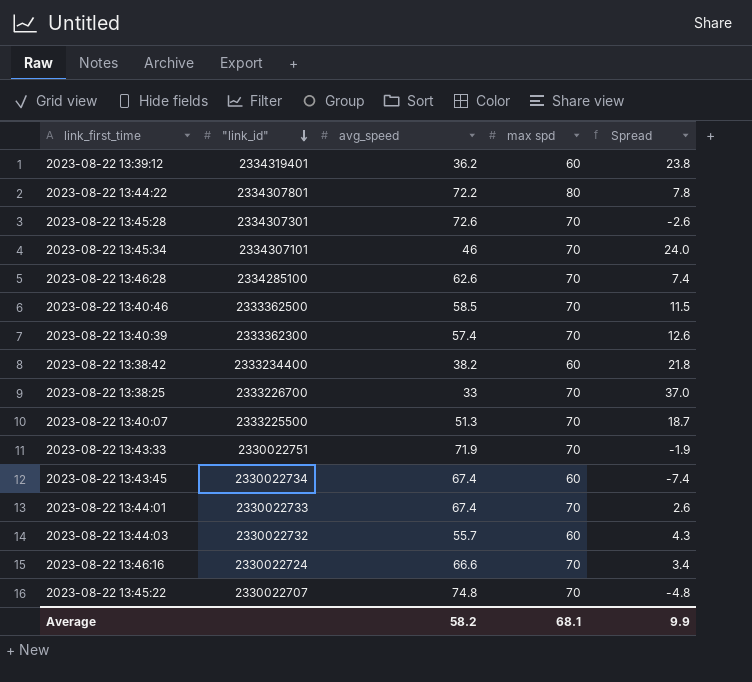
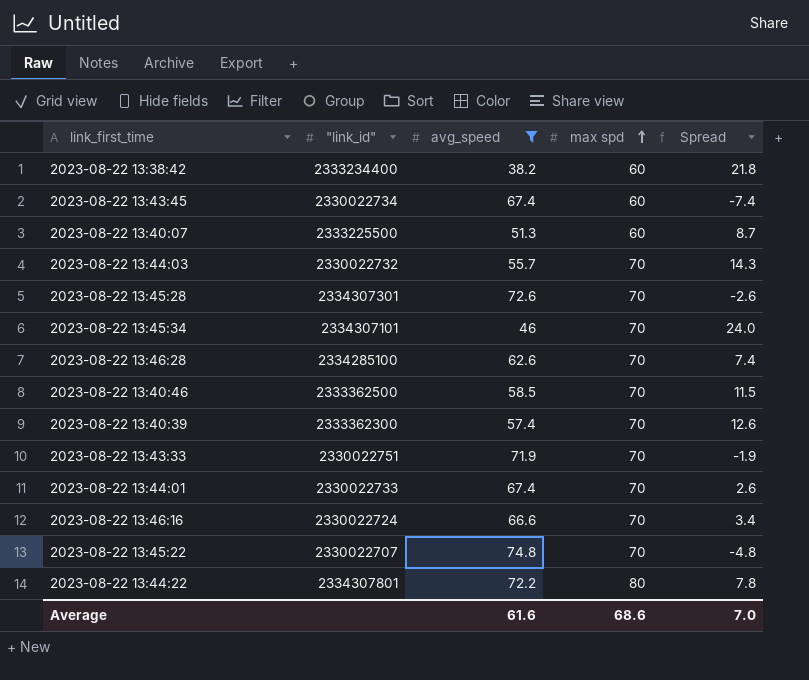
filter: none -> avg_speed >= 38.2
row order: "link_id" descending -> max spd ascending
2023-08-22 13:40:07 | max spd: 70 -> 60
2023-08-22 13:40:07 | Spread: 18.7 -> 8.7
2023-08-22 13:44:03 | max spd: 60 -> 70
2023-08-22 13:44:03 | Spread: 4.3 -> 14.3
Average | avg_speed: 58.2 -> 61.6
Average | max spd: 68.1 -> 68.6
Average | Spread: 9.9 -> 7.0

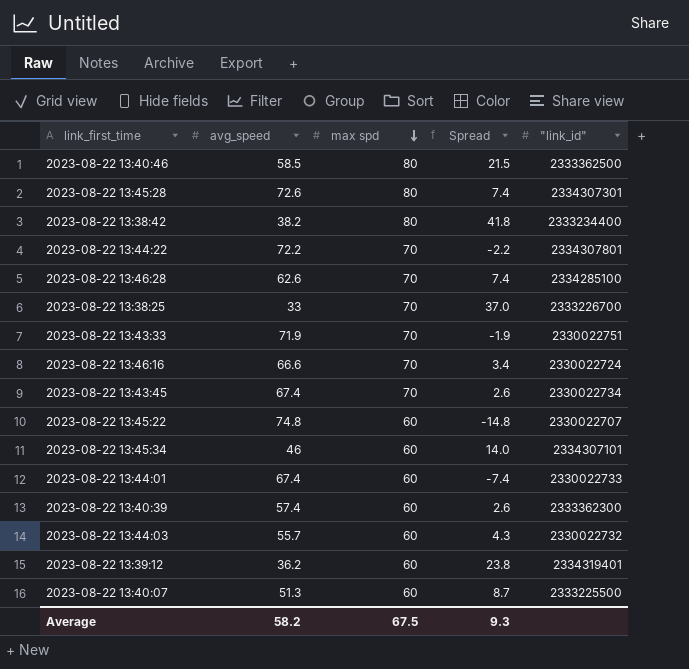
filter: avg_speed >= 38.2 -> none
row order: max spd ascending -> max spd descending
column "link_id" | position: 2 -> 5
2023-08-22 13:40:46 | max spd: 70 -> 80
2023-08-22 13:40:46 | Spread: 11.5 -> 21.5
2023-08-22 13:45:28 | max spd: 70 -> 80
2023-08-22 13:45:28 | Spread: -2.6 -> 7.4
2023-08-22 13:38:42 | max spd: 60 -> 80
2023-08-22 13:38:42 | Spread: 21.8 -> 41.8
2023-08-22 13:44:22 | max spd: 80 -> 70
2023-08-22 13:44:22 | Spread: 7.8 -> -2.2
2023-08-22 13:43:45 | max spd: 60 -> 70
2023-08-22 13:43:45 | Spread: -7.4 -> 2.6
2023-08-22 13:45:22 | max spd: 70 -> 60
2023-08-22 13:45:22 | Spread: -4.8 -> -14.8
2023-08-22 13:45:34 | max spd: 70 -> 60
2023-08-22 13:45:34 | Spread: 24.0 -> 14.0
2023-08-22 13:44:01 | max spd: 70 -> 60
2023-08-22 13:44:01 | Spread: 2.6 -> -7.4
2023-08-22 13:40:39 | max spd: 70 -> 60
2023-08-22 13:40:39 | Spread: 12.6 -> 2.6
2023-08-22 13:44:03 | max spd: 70 -> 60
2023-08-22 13:44:03 | Spread: 14.3 -> 4.3
Average | avg_speed: 61.6 -> 58.2
Average | max spd: 68.6 -> 67.5
Average | Spread: 7.0 -> 9.3

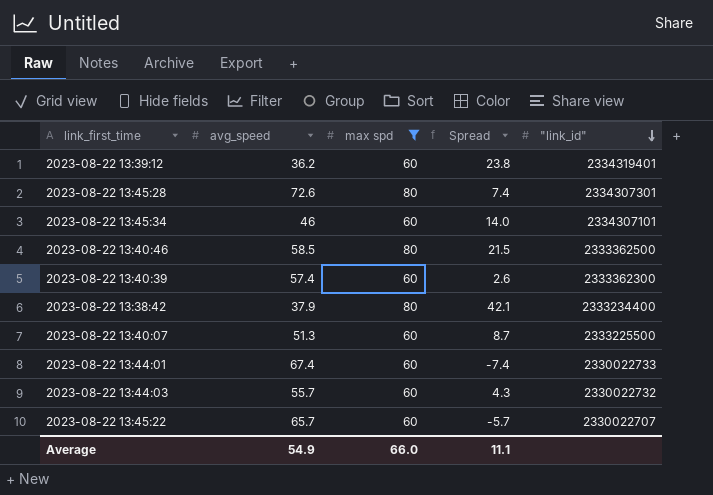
filter: none -> max spd != 70
row order: max spd descending -> "link_id" descending
2023-08-22 13:38:42 | avg_speed: 38.2 -> 37.9
2023-08-22 13:38:42 | Spread: 41.8 -> 42.1
2023-08-22 13:45:22 | avg_speed: 74.8 -> 65.7
2023-08-22 13:45:22 | Spread: -14.8 -> -5.7
Average | avg_speed: 58.2 -> 54.9
Average | max spd: 67.5 -> 66.0
Average | Spread: 9.3 -> 11.1

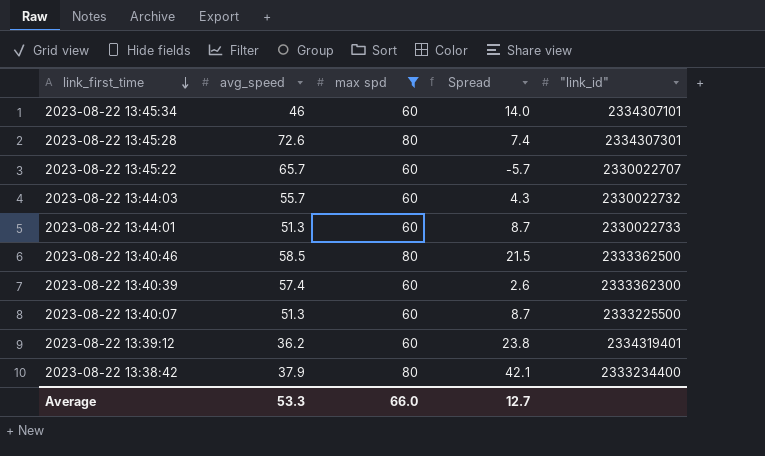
row order: "link_id" descending -> link_first_time descending
2023-08-22 13:44:01 | avg_speed: 67.4 -> 51.3
2023-08-22 13:44:01 | Spread: -7.4 -> 8.7
Average | avg_speed: 54.9 -> 53.3
Average | Spread: 11.1 -> 12.7

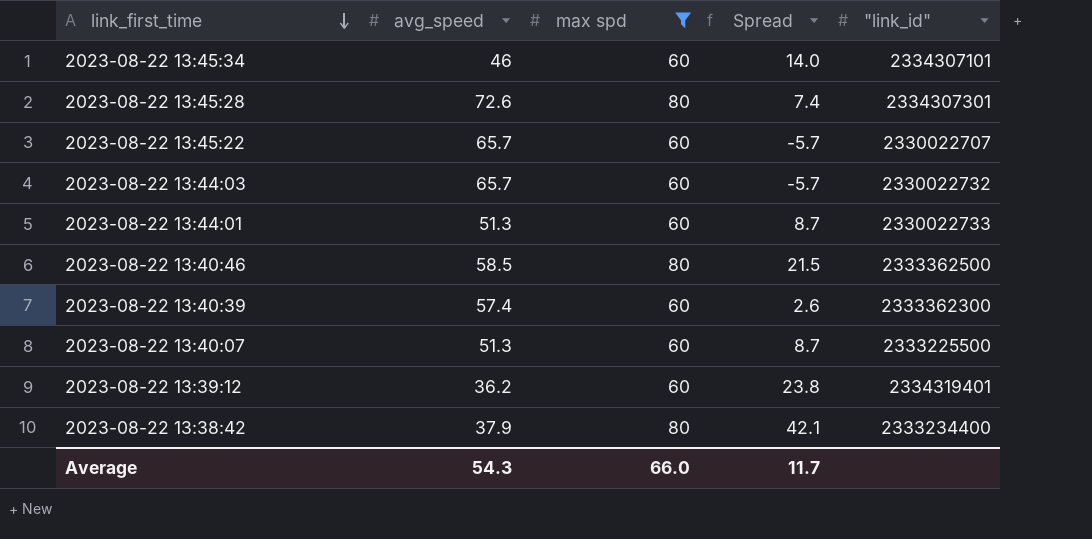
2023-08-22 13:44:03 | avg_speed: 55.7 -> 65.7
2023-08-22 13:44:03 | Spread: 4.3 -> -5.7
Average | avg_speed: 53.3 -> 54.3
Average | Spread: 12.7 -> 11.7

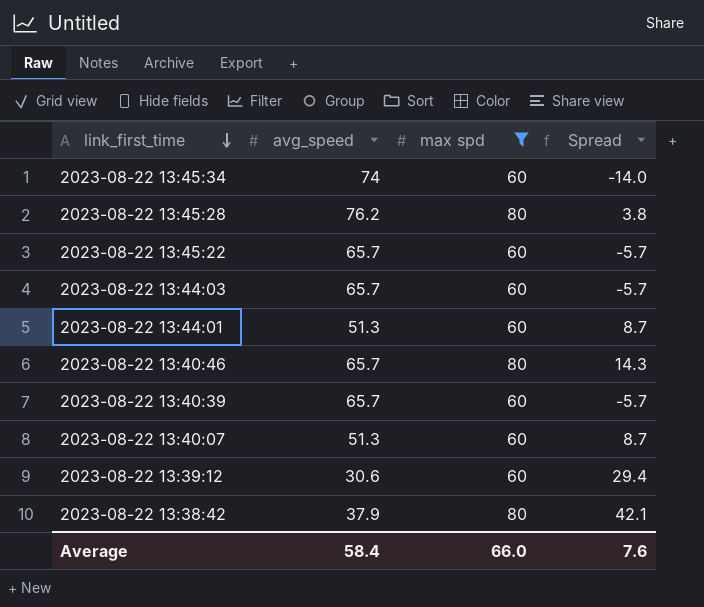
column "link_id" | position: 5 -> none
2023-08-22 13:45:34 | avg_speed: 46 -> 74
2023-08-22 13:45:34 | Spread: 14.0 -> -14.0
2023-08-22 13:45:28 | avg_speed: 72.6 -> 76.2
2023-08-22 13:45:28 | Spread: 7.4 -> 3.8
2023-08-22 13:40:46 | avg_speed: 58.5 -> 65.7
2023-08-22 13:40:46 | Spread: 21.5 -> 14.3
2023-08-22 13:40:39 | avg_speed: 57.4 -> 65.7
2023-08-22 13:40:39 | Spread: 2.6 -> -5.7
2023-08-22 13:39:12 | avg_speed: 36.2 -> 30.6
2023-08-22 13:39:12 | Spread: 23.8 -> 29.4
Average | avg_speed: 54.3 -> 58.4
Average | Spread: 11.7 -> 7.6

